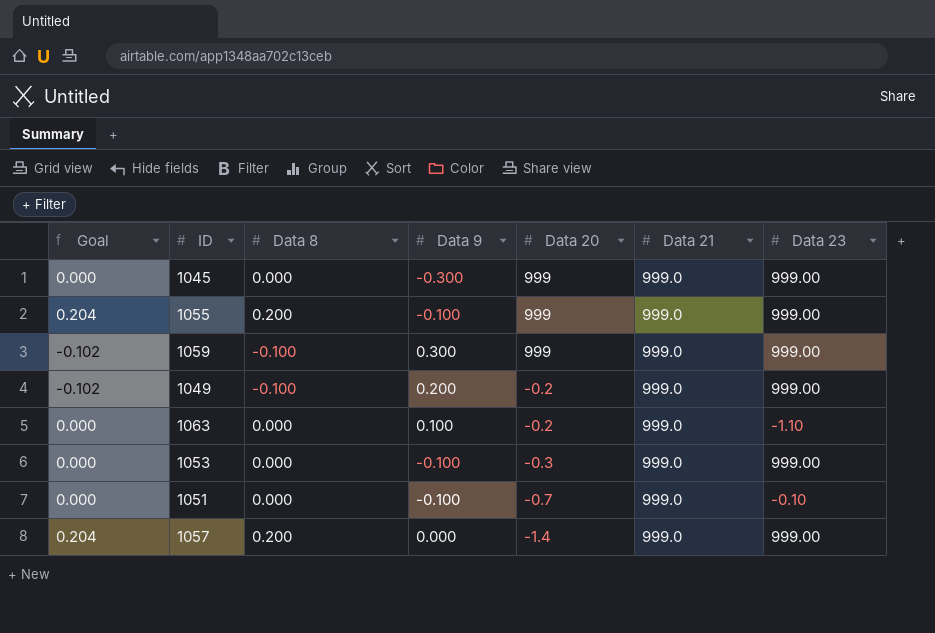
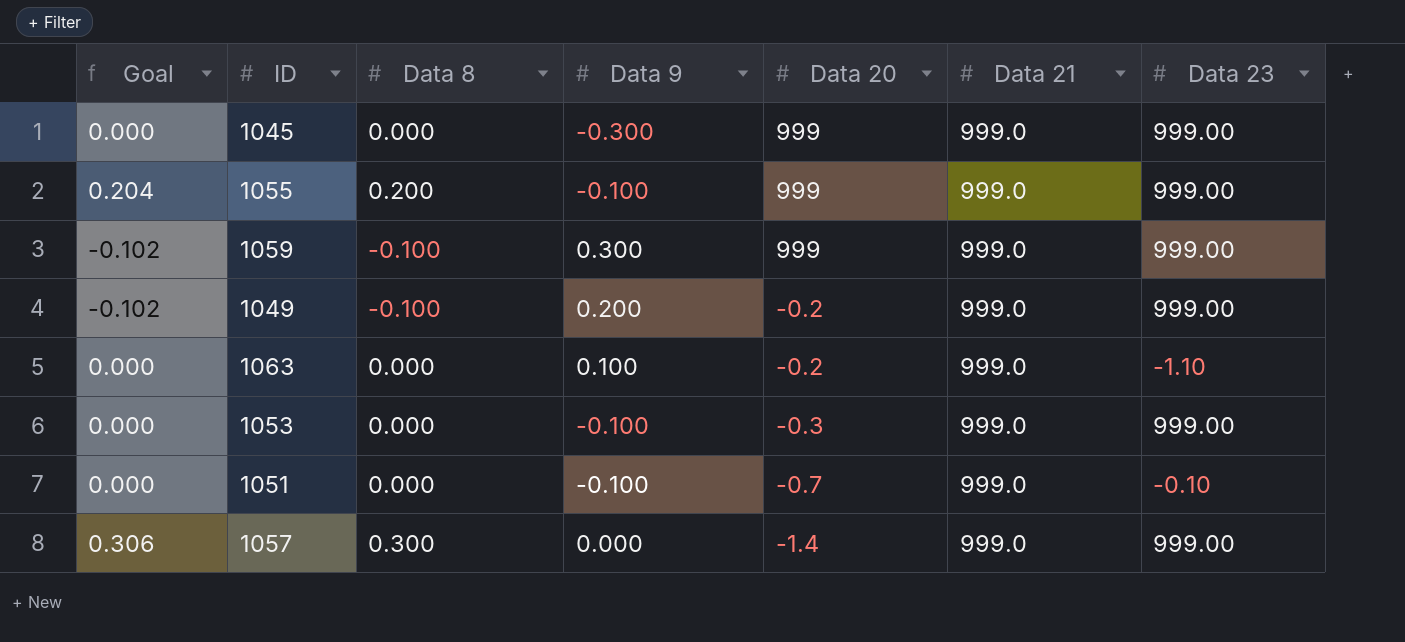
1057 | Goal: 0.204 -> 0.306
1057 | Data 8: 0.200 -> 0.300

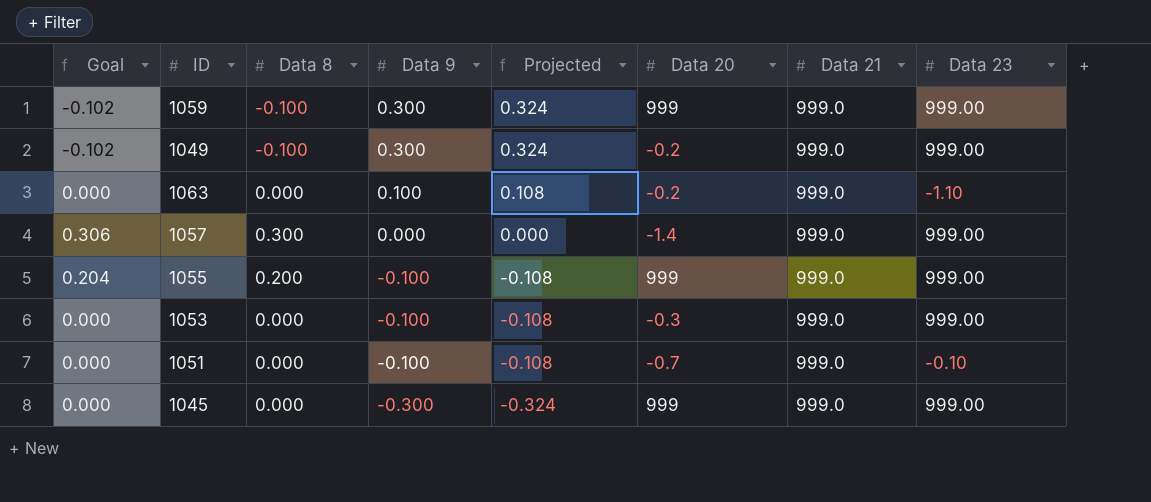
row order: Data 20 descending -> Data 9 descending
column Projected | formula: none -> [Data 9] * 1.08
1049 | Data 9: 0.200 -> 0.300

